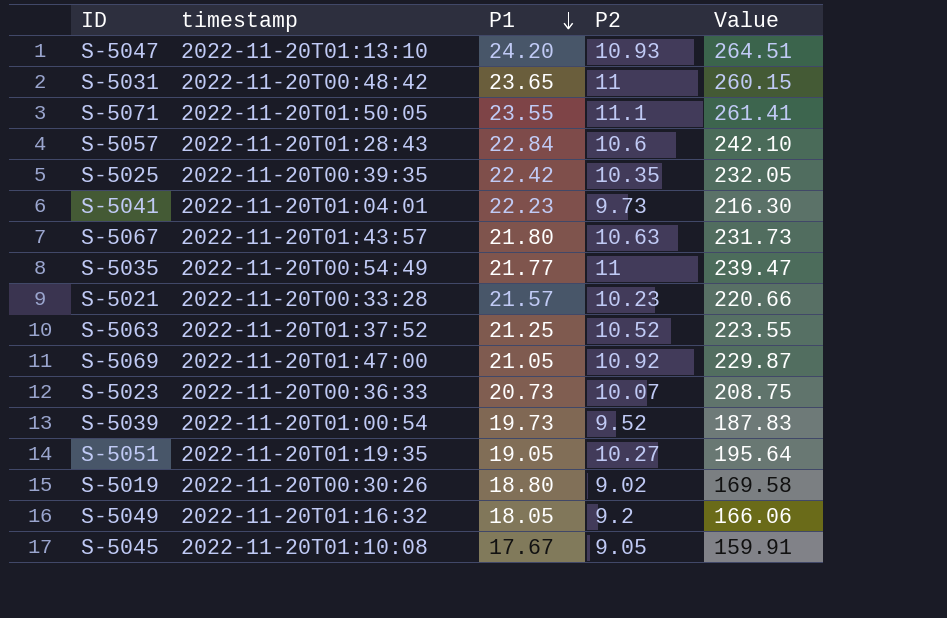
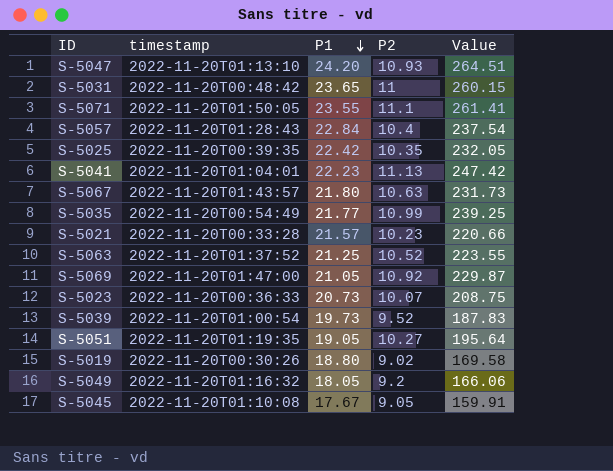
S-5057 | P2: 10.6 -> 10.4
S-5057 | Value: 242.10 -> 237.54
S-5041 | P2: 9.73 -> 11.13
S-5041 | Value: 216.30 -> 247.42
S-5035 | P2: 11 -> 10.99
S-5035 | Value: 239.47 -> 239.25

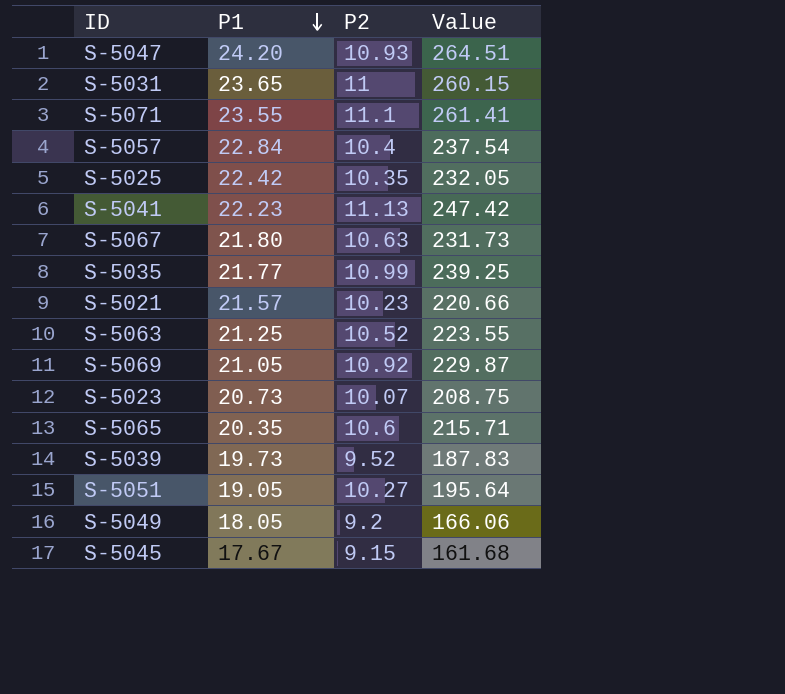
column timestamp | position: 2 -> none
row S-5019: 2022-11-20T00:30:26 | 18.80 | 9.02 | 169.58 -> none
row S-5065: none -> 20.35 | 10.6 | 215.71
S-5045 | P2: 9.05 -> 9.15
S-5045 | Value: 159.91 -> 161.68

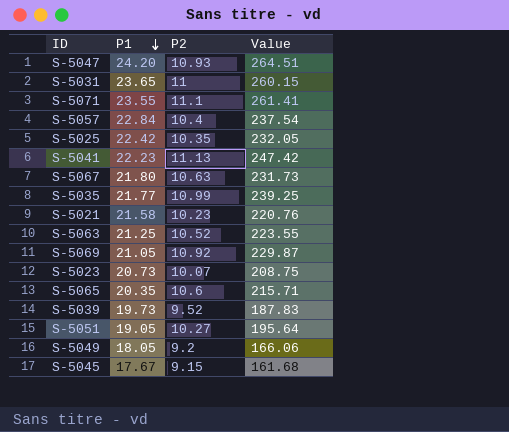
S-5021 | P1: 21.57 -> 21.58
S-5021 | Value: 220.66 -> 220.76

